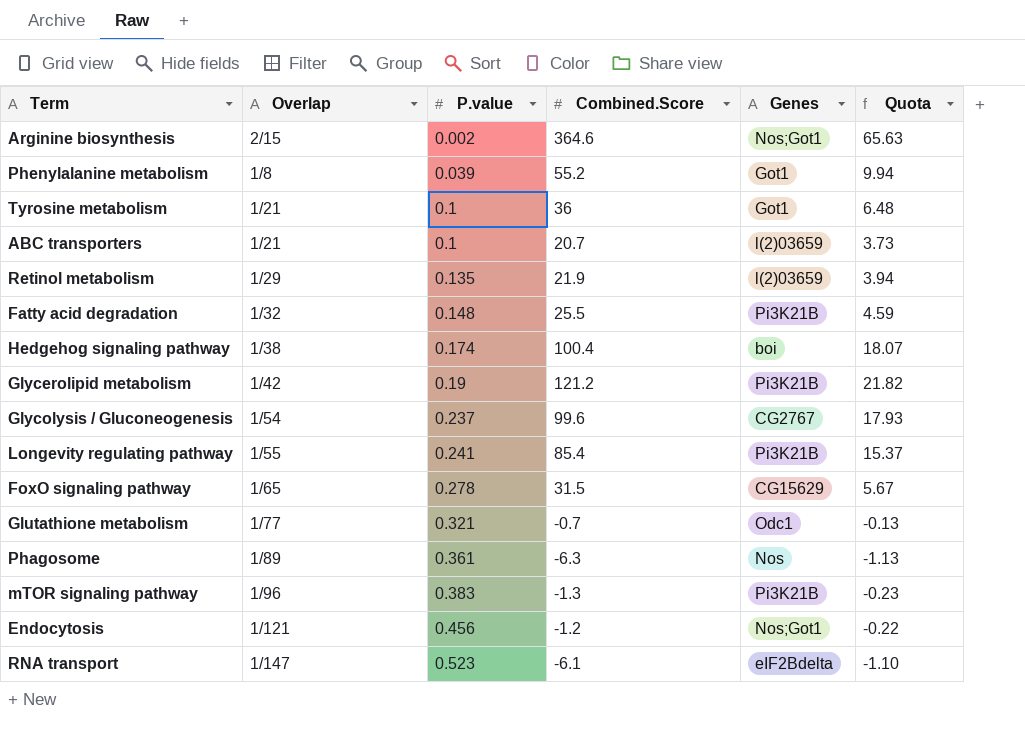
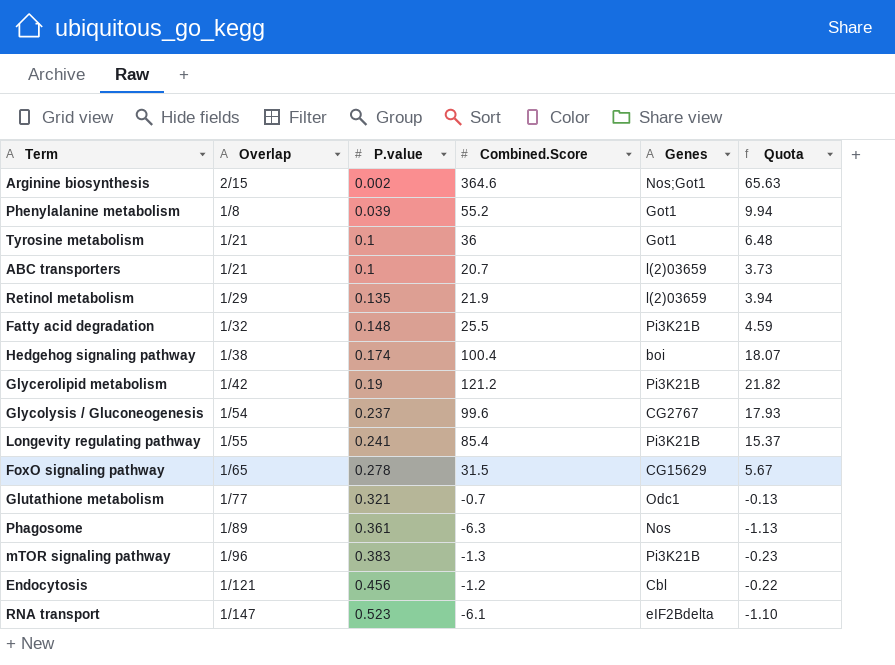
Endocytosis | Genes: Nos;Got1 -> Cbl

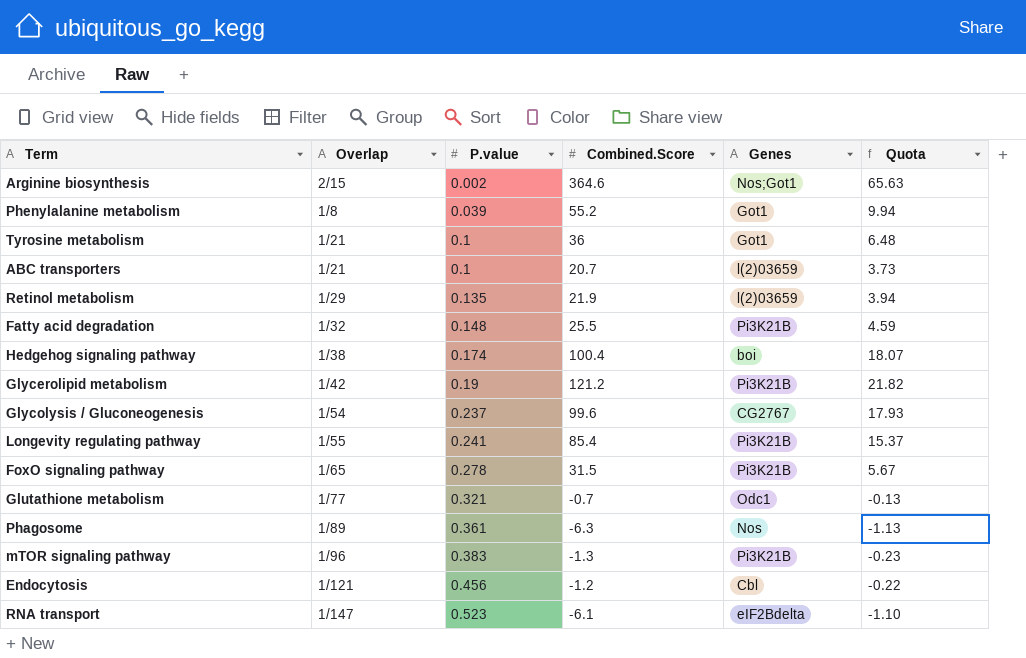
FoxO signaling pathway | Genes: CG15629 -> Pi3K21B

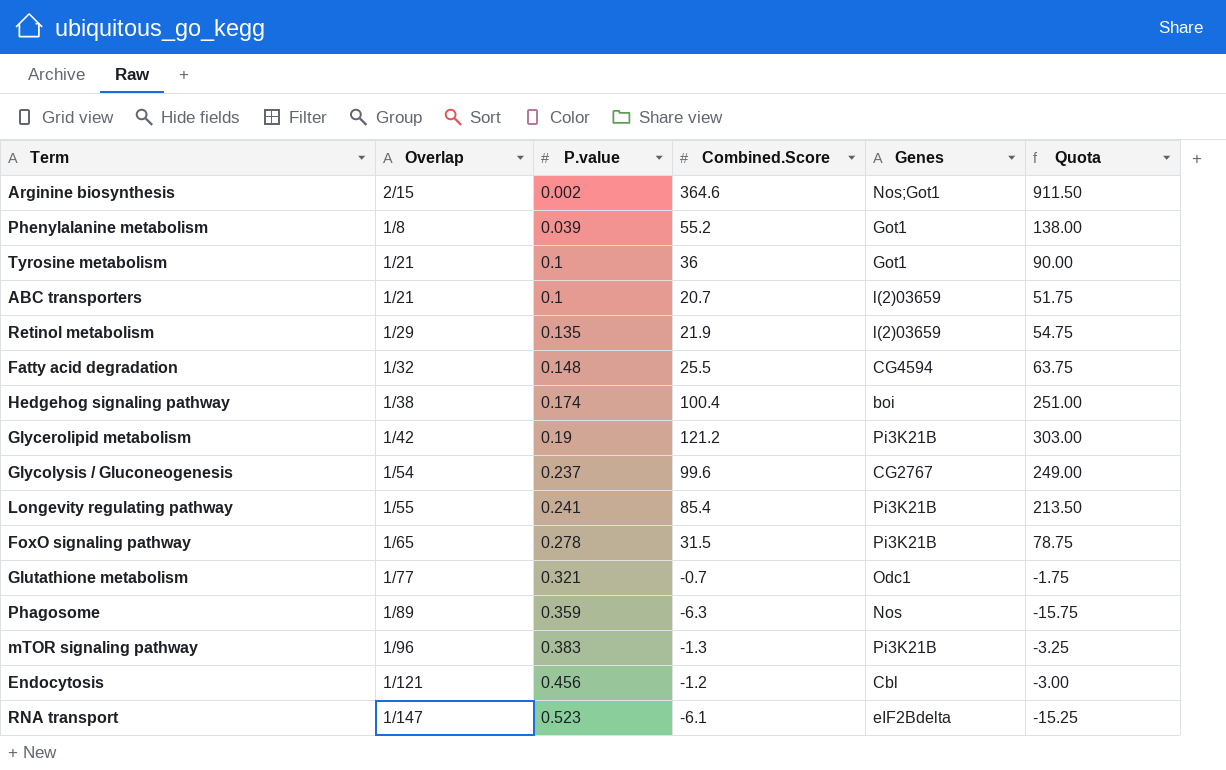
column Quota | formula: [Combined.Score] * 0.18 -> [Combined.Score] * 2.5
Fatty acid degradation | Genes: Pi3K21B -> CG4594
Phagosome | P.value: 0.361 -> 0.359

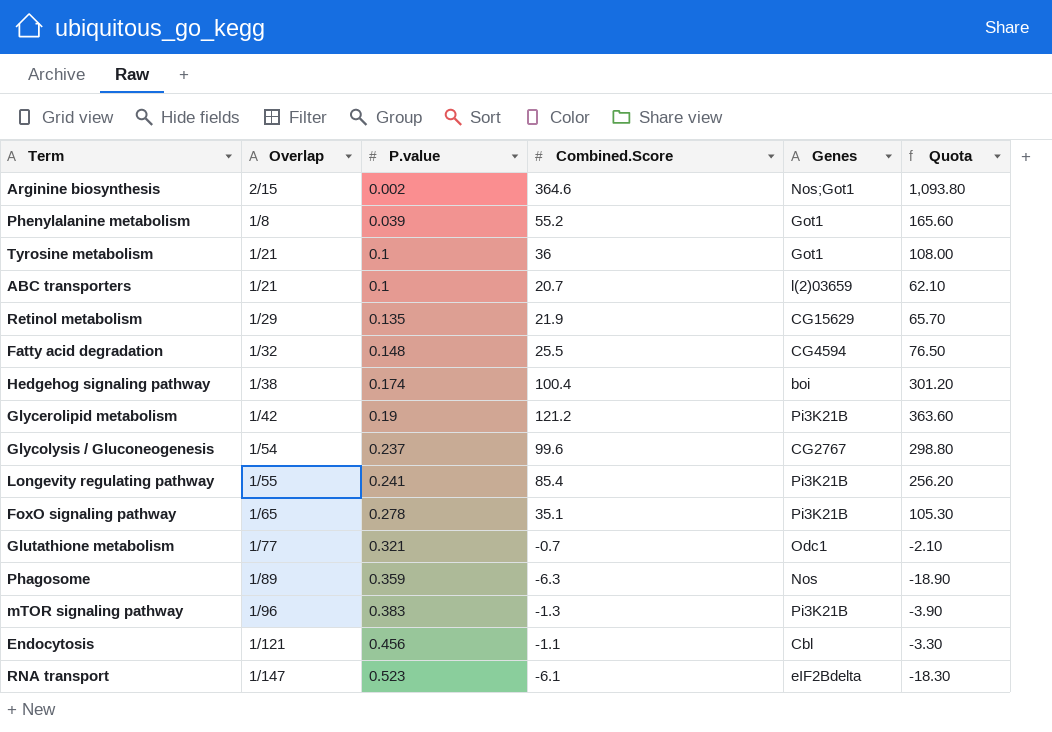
column Quota | formula: [Combined.Score] * 2.5 -> [Combined.Score] * 3
Retinol metabolism | Genes: l(2)03659 -> CG15629
FoxO signaling pathway | Combined.Score: 31.5 -> 35.1
Endocytosis | Combined.Score: -1.2 -> -1.1

